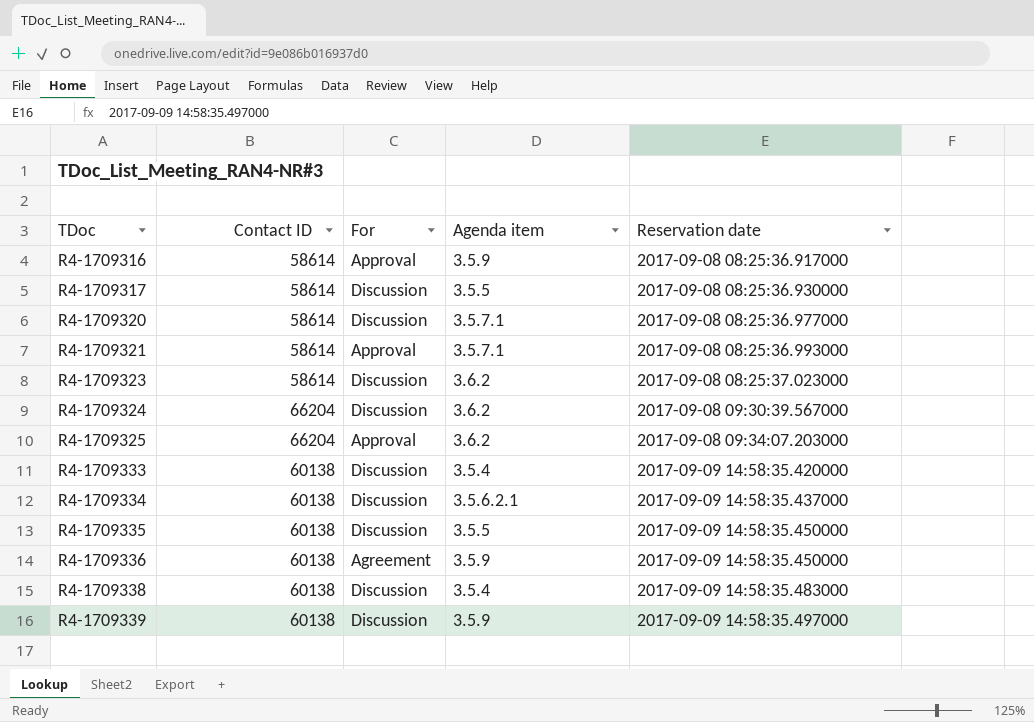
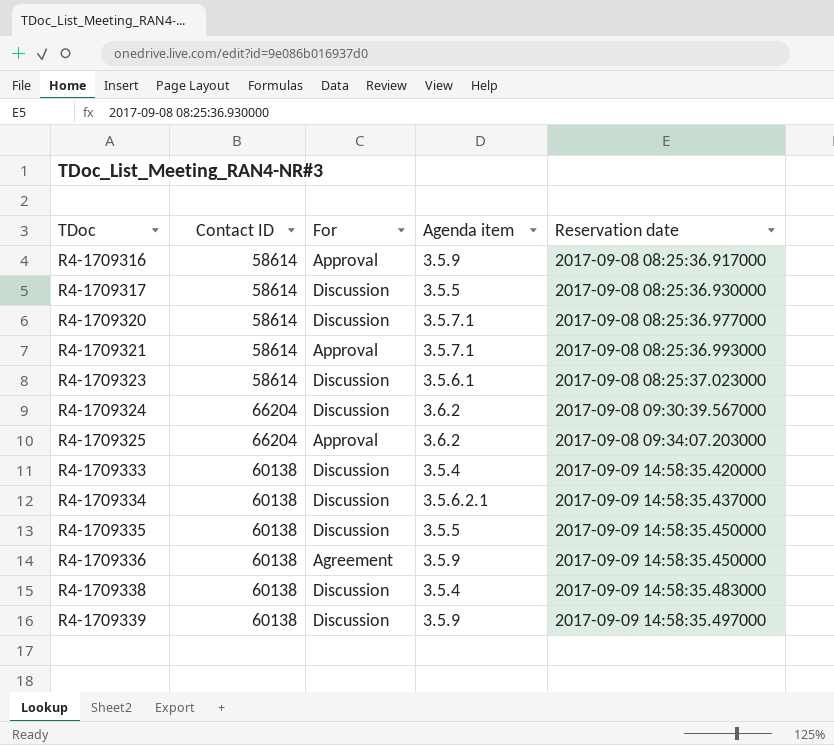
R4-1709323 | Agenda item: 3.6.2 -> 3.5.6.1

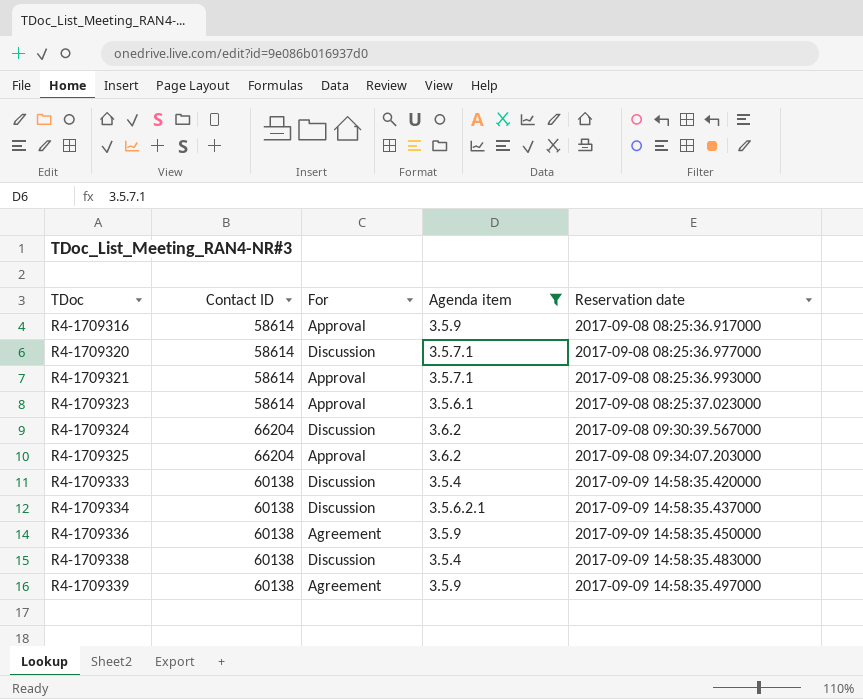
filter: none -> Agenda item != 3.5.5
R4-1709323 | For: Discussion -> Approval
R4-1709339 | For: Discussion -> Agreement

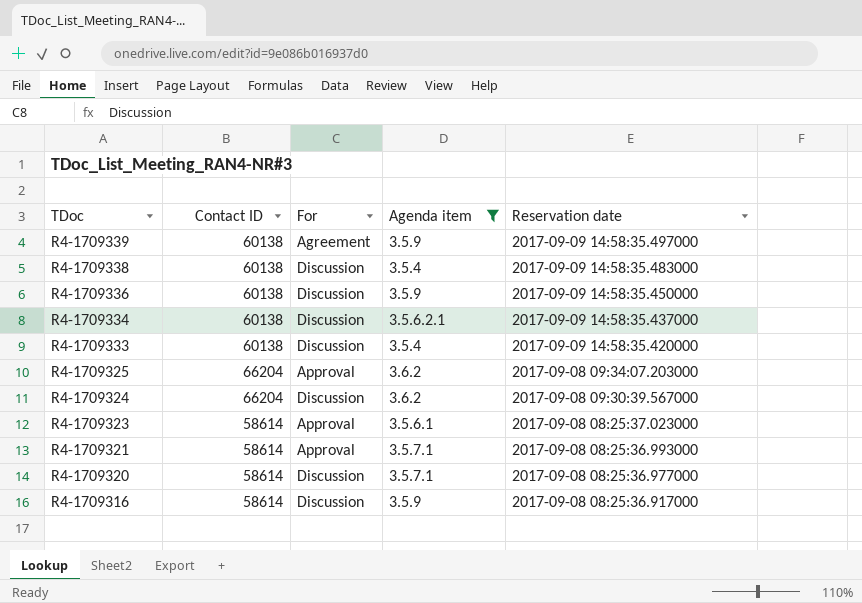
row order: TDoc ascending -> TDoc descending
R4-1709336 | For: Agreement -> Discussion
R4-1709316 | For: Approval -> Discussion

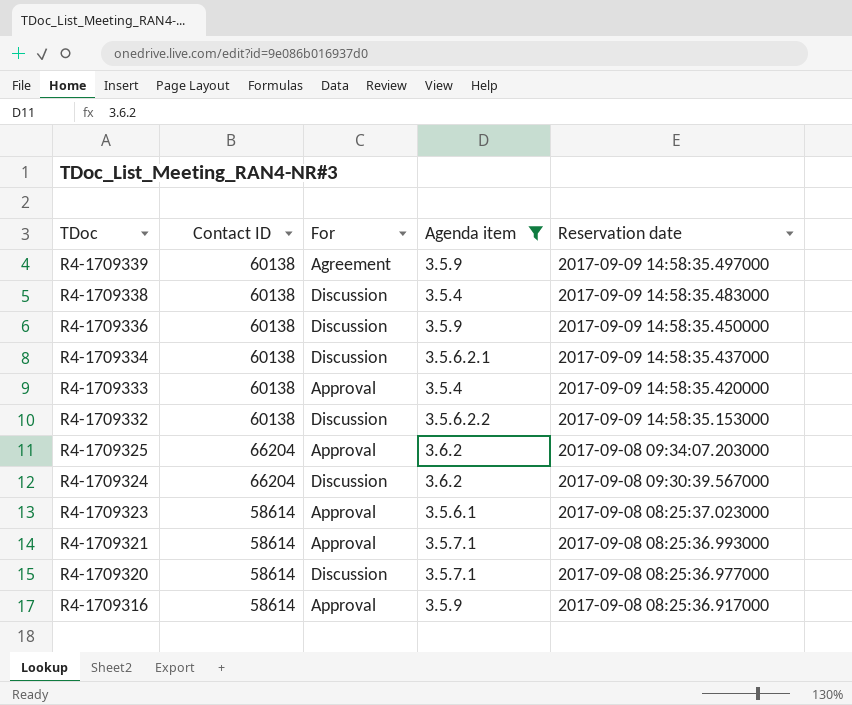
R4-1709333 | For: Discussion -> Approval
row R4-1709332: none -> 60138 | Discussion | 3.5.6.2.2 | 2017-09-09 14:58:35.153000
R4-1709316 | For: Discussion -> Approval

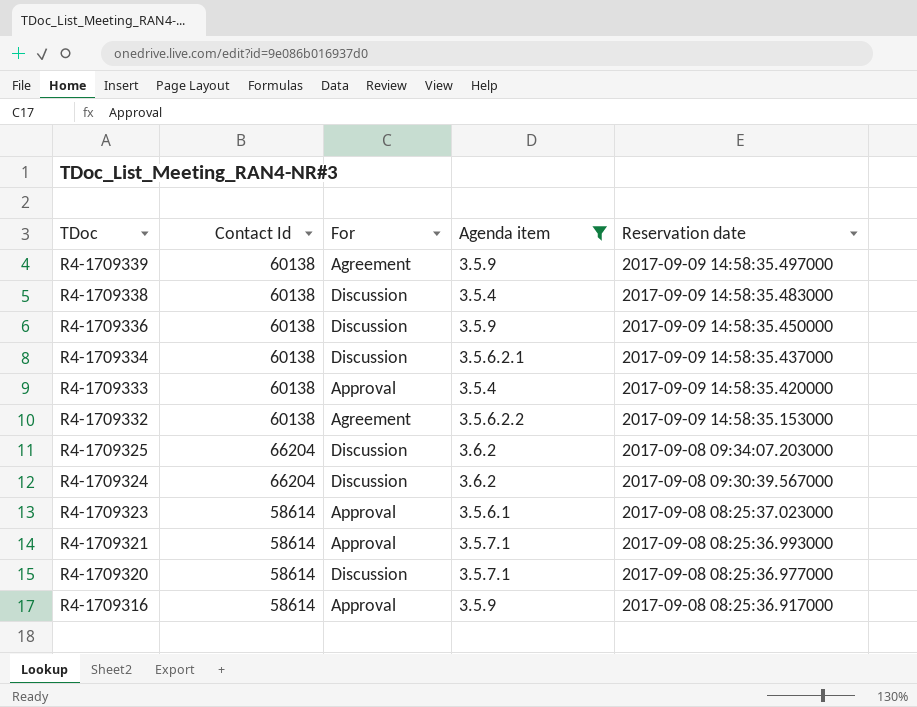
column name: Contact ID -> Contact Id
R4-1709332 | For: Discussion -> Agreement
R4-1709325 | For: Approval -> Discussion

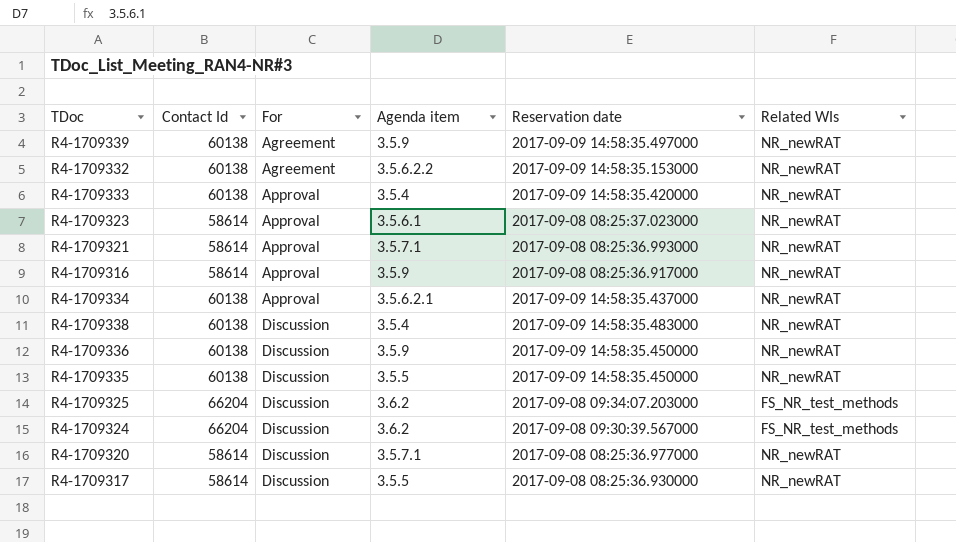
filter: Agenda item != 3.5.5 -> none
row order: TDoc descending -> For ascending
column Related WIs | position: none -> 6
R4-1709334 | For: Discussion -> Approval

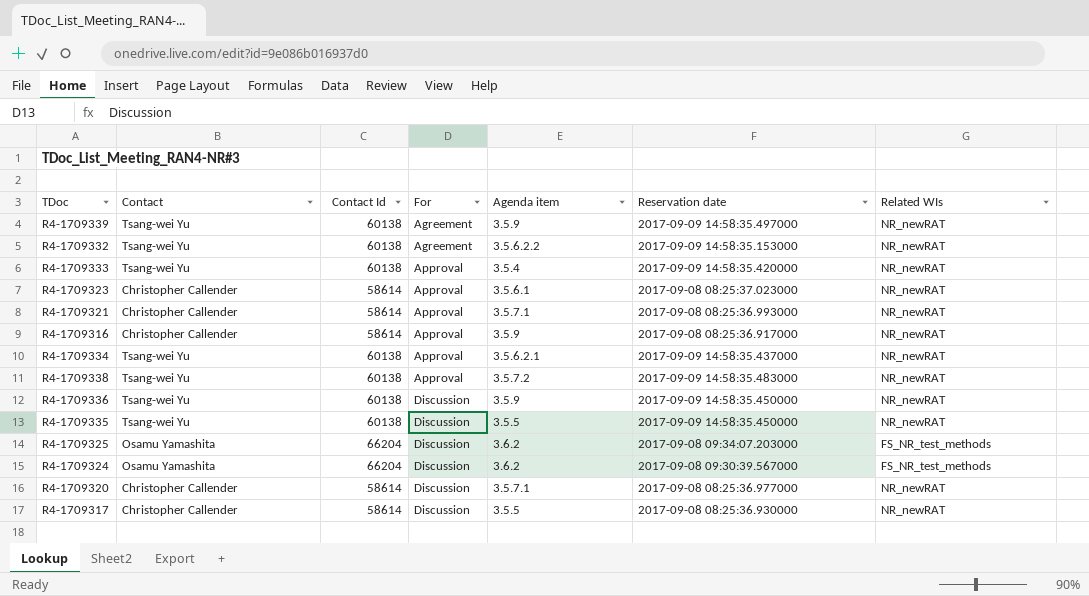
column Contact | position: none -> 2
R4-1709338 | For: Discussion -> Approval
R4-1709338 | Agenda item: 3.5.4 -> 3.5.7.2

